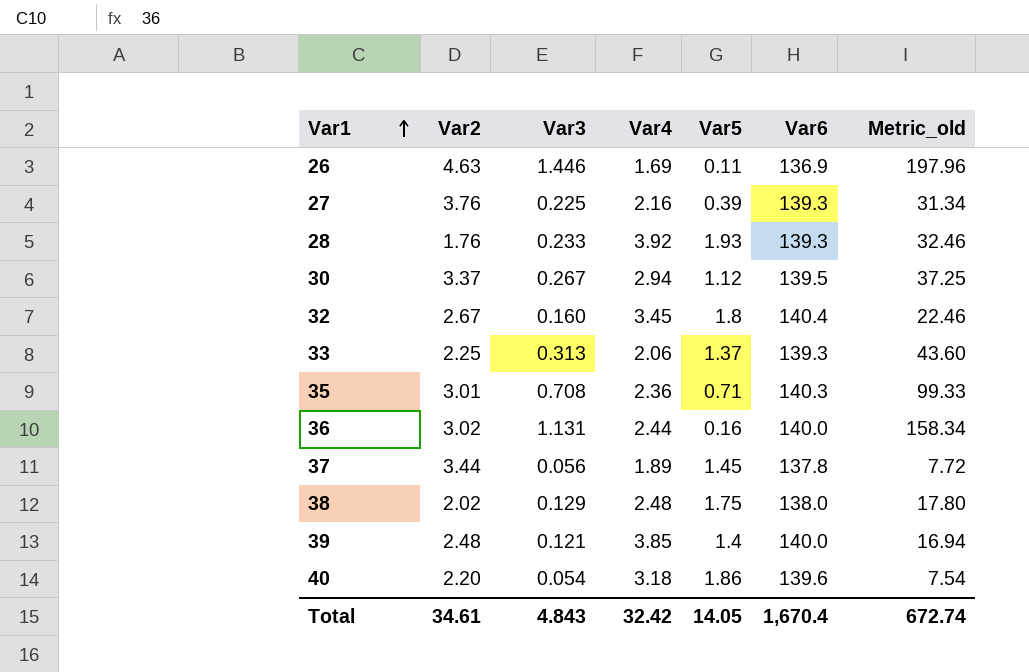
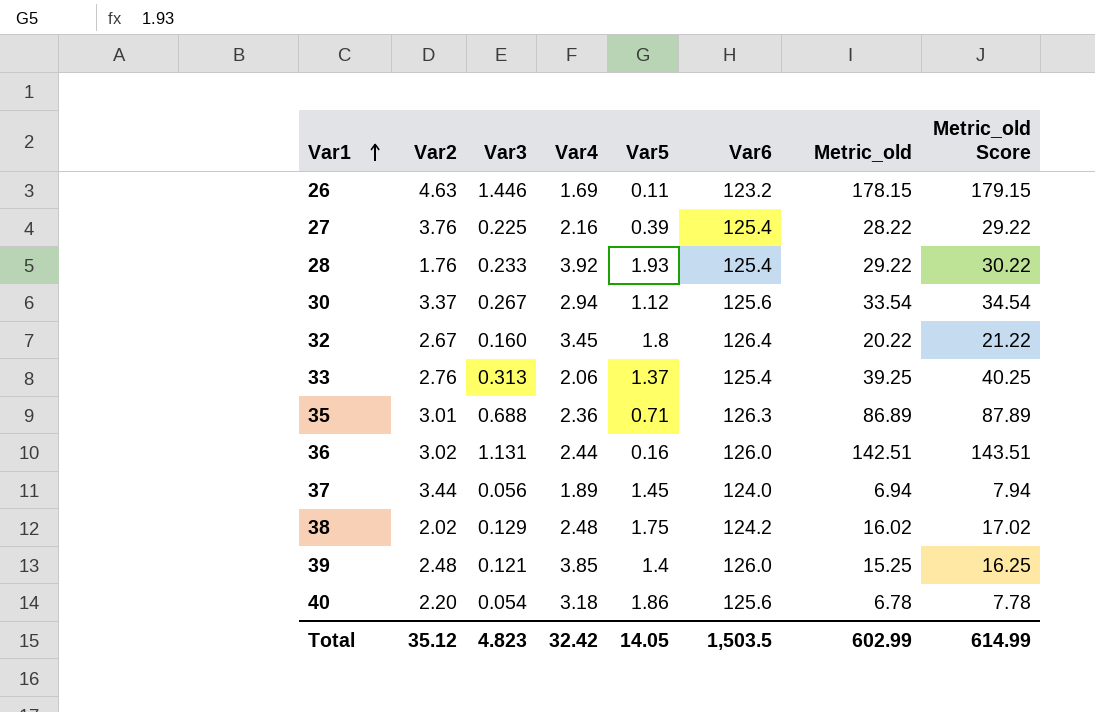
column Metric_old Score | formula: none -> [Metric_old] + 1
26 | Var6: 136.9 -> 123.2
26 | Metric_old: 197.96 -> 178.15
27 | Var6: 139.3 -> 125.4
27 | Metric_old: 31.34 -> 28.22
28 | Var6: 139.3 -> 125.4
28 | Metric_old: 32.46 -> 29.22
30 | Var6: 139.5 -> 125.6
30 | Metric_old: 37.25 -> 33.54
32 | Var6: 140.4 -> 126.4
32 | Metric_old: 22.46 -> 20.22
33 | Var2: 2.25 -> 2.76
33 | Var6: 139.3 -> 125.4
33 | Metric_old: 43.60 -> 39.25
35 | Var3: 0.708 -> 0.688
35 | Var6: 140.3 -> 126.3
35 | Metric_old: 99.33 -> 86.89
36 | Var6: 140.0 -> 126.0
36 | Metric_old: 158.34 -> 142.51
37 | Var6: 137.8 -> 124.0
37 | Metric_old: 7.72 -> 6.94
38 | Var6: 138.0 -> 124.2
38 | Metric_old: 17.80 -> 16.02
39 | Var6: 140.0 -> 126.0
39 | Metric_old: 16.94 -> 15.25
40 | Var6: 139.6 -> 125.6
40 | Metric_old: 7.54 -> 6.78
Total | Var2: 34.61 -> 35.12
Total | Var3: 4.843 -> 4.823
Total | Var6: 1,670.4 -> 1,503.5
Total | Metric_old: 672.74 -> 602.99

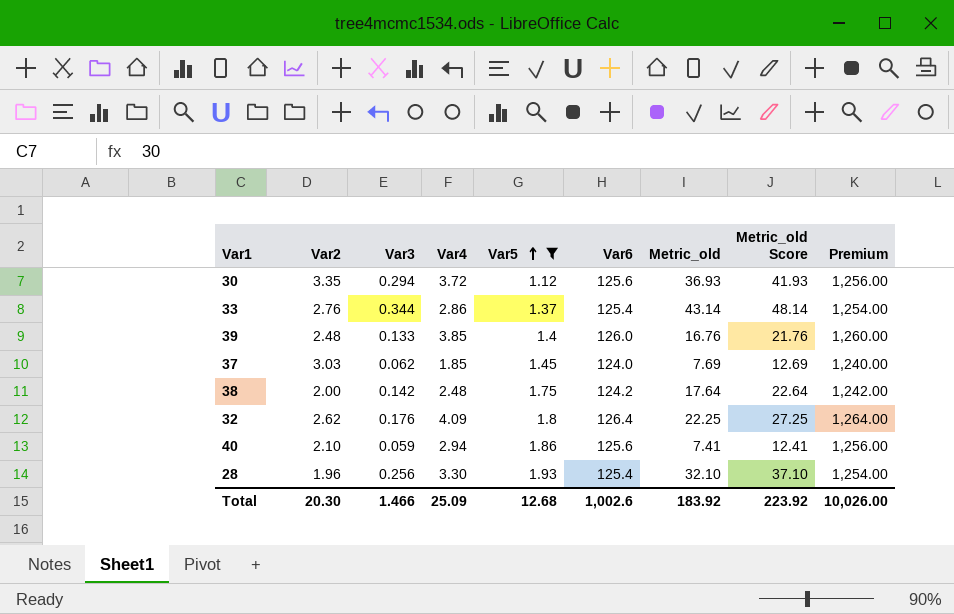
filter: none -> Var5 >= 1.12
row order: Var1 ascending -> Var5 ascending
column Metric_old Score | formula: [Metric_old] + 1 -> [Metric_old] + 5
column Premium | formula: none -> [Var6] * 10
30 | Var2: 3.37 -> 3.35
30 | Var3: 0.267 -> 0.294
30 | Var4: 2.94 -> 3.72
30 | Metric_old: 33.54 -> 36.93
33 | Var3: 0.313 -> 0.344
33 | Var4: 2.06 -> 2.86
33 | Metric_old: 39.25 -> 43.14
39 | Var3: 0.121 -> 0.133
39 | Metric_old: 15.25 -> 16.76
37 | Var2: 3.44 -> 3.03
37 | Var3: 0.056 -> 0.062
37 | Var4: 1.89 -> 1.85
37 | Metric_old: 6.94 -> 7.69
38 | Var2: 2.02 -> 2.00
38 | Var3: 0.129 -> 0.142
38 | Metric_old: 16.02 -> 17.64
32 | Var2: 2.67 -> 2.62
32 | Var3: 0.160 -> 0.176
32 | Var4: 3.45 -> 4.09
32 | Metric_old: 20.22 -> 22.25
40 | Var2: 2.20 -> 2.10
40 | Var3: 0.054 -> 0.059
40 | Var4: 3.18 -> 2.94
40 | Metric_old: 6.78 -> 7.41
28 | Var2: 1.76 -> 1.96
28 | Var3: 0.233 -> 0.256
28 | Var4: 3.92 -> 3.30
28 | Metric_old: 29.22 -> 32.10
Total | Var2: 35.12 -> 20.30
Total | Var3: 4.823 -> 1.466
Total | Var4: 32.42 -> 25.09
Total | Var5: 14.05 -> 12.68
Total | Var6: 1,503.5 -> 1,002.6
Total | Metric_old: 602.99 -> 183.92
Total | Metric_old Score: 614.99 -> 223.92

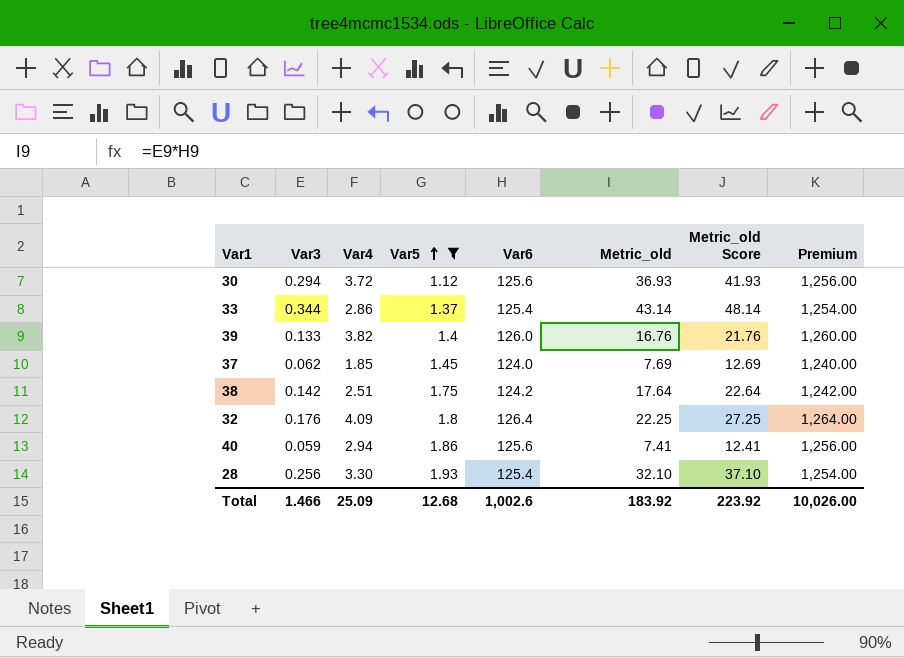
column Var2 | position: 2 -> none
39 | Var4: 3.85 -> 3.82
38 | Var4: 2.48 -> 2.51

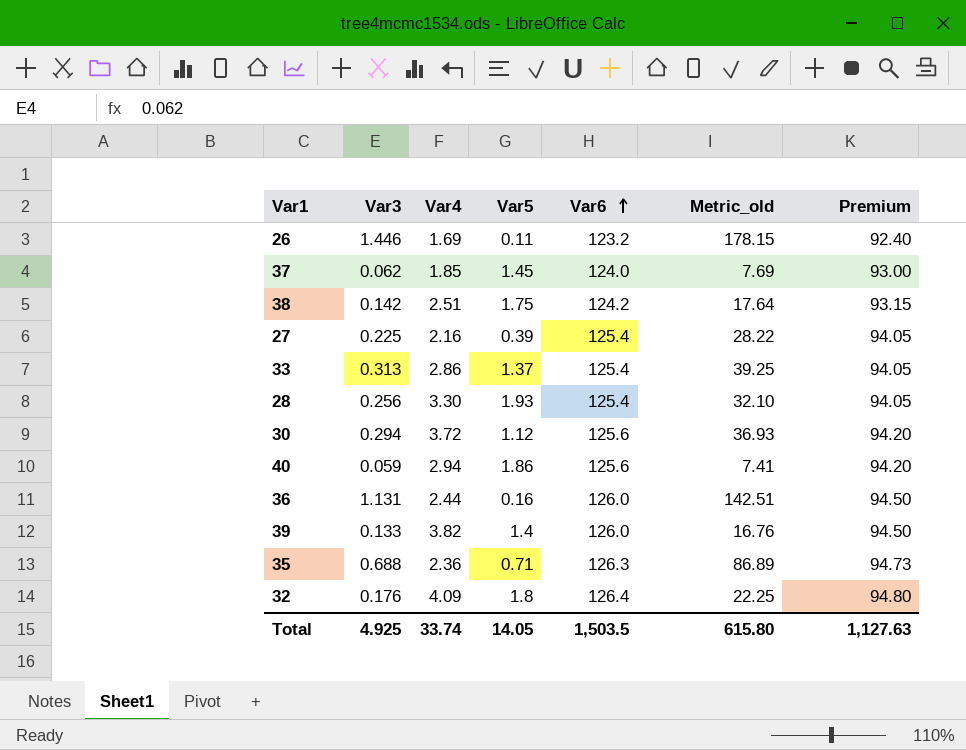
filter: Var5 >= 1.12 -> none
row order: Var5 ascending -> Var6 ascending
column Metric_old Score | formula: [Metric_old] + 5 -> none
column Premium | formula: [Var6] * 10 -> [Var6] * 0.75
33 | Var3: 0.344 -> 0.313
33 | Metric_old: 43.14 -> 39.25
Total | Var3: 1.466 -> 4.925
Total | Var4: 25.09 -> 33.74
Total | Var5: 12.68 -> 14.05
Total | Var6: 1,002.6 -> 1,503.5
Total | Metric_old: 183.92 -> 615.80
Total | Premium: 10,026.00 -> 1,127.63

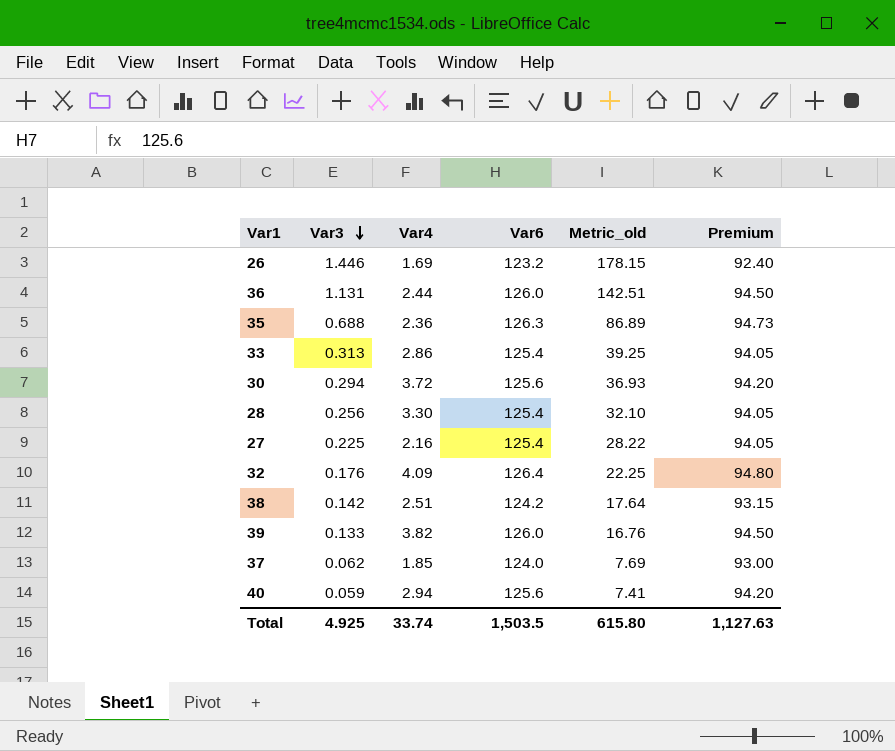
row order: Var6 ascending -> Var3 descending
column Var5 | position: 4 -> none

